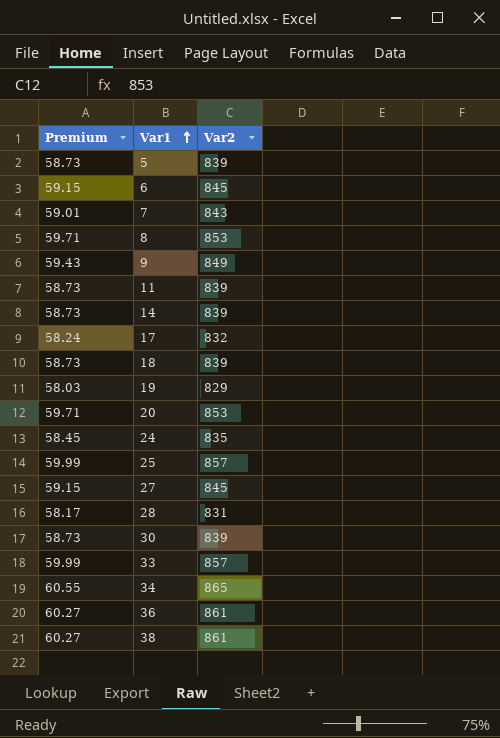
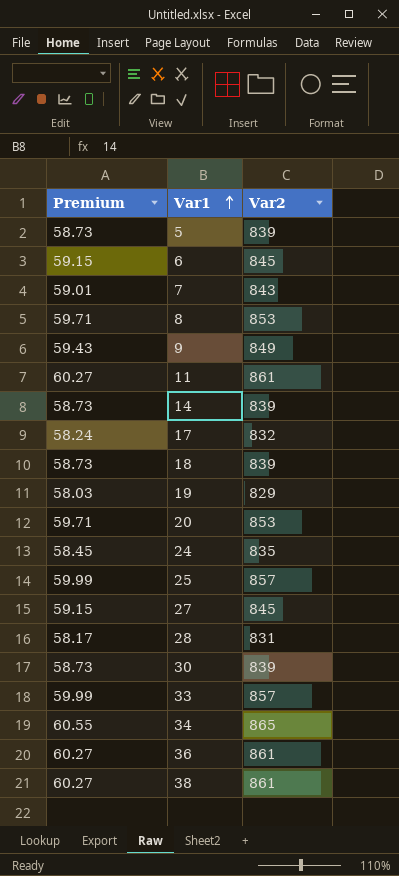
11 | Premium: 58.73 -> 60.27
11 | Var2: 839 -> 861

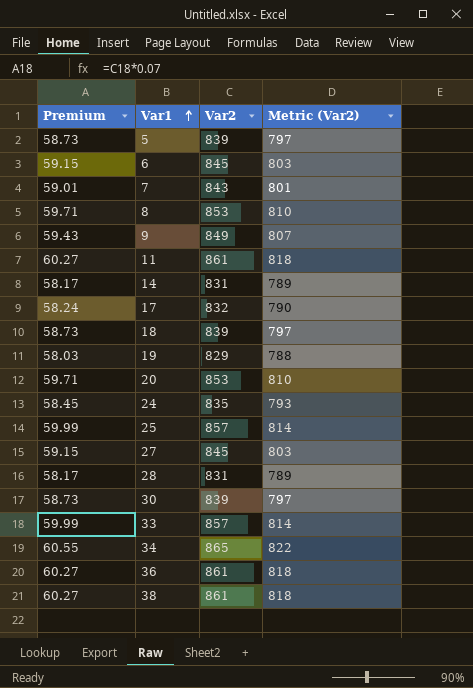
column Metric (Var2) | formula: none -> [Var2] * 0.95
14 | Premium: 58.73 -> 58.17
14 | Var2: 839 -> 831

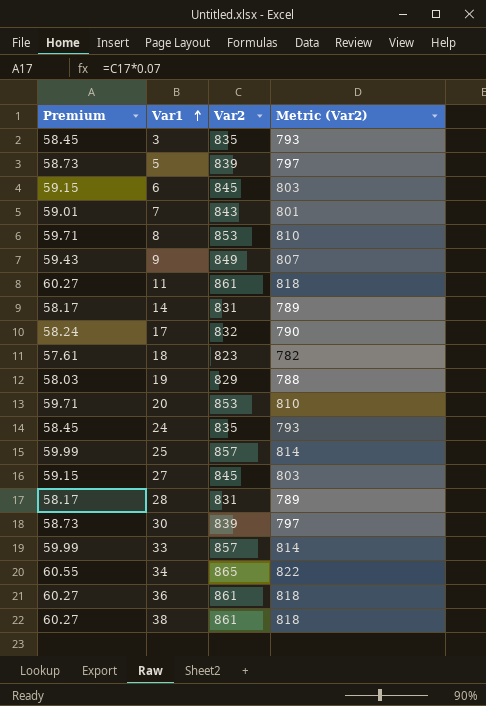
row 3: none -> 58.45 | 835 | 793
18 | Premium: 58.73 -> 57.61
18 | Var2: 839 -> 823
18 | Metric (Var2): 797 -> 782

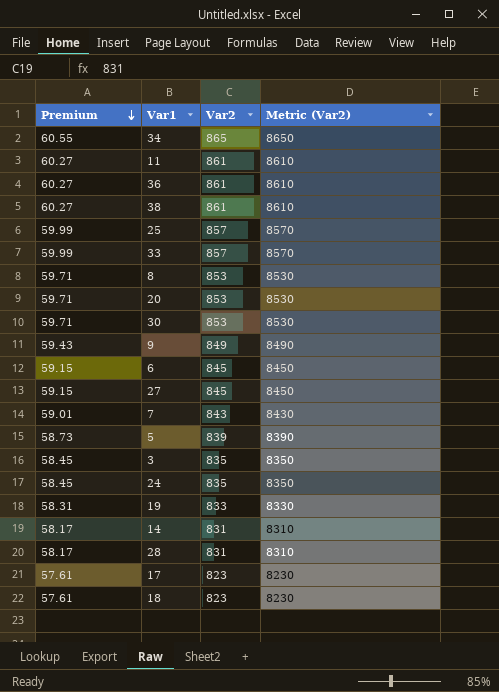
row order: Var1 ascending -> Premium descending
column Metric (Var2) | formula: [Var2] * 0.95 -> [Var2] * 10
30 | Premium: 58.73 -> 59.71
30 | Var2: 839 -> 853
19 | Premium: 58.03 -> 58.31
19 | Var2: 829 -> 833
17 | Premium: 58.24 -> 57.61
17 | Var2: 832 -> 823

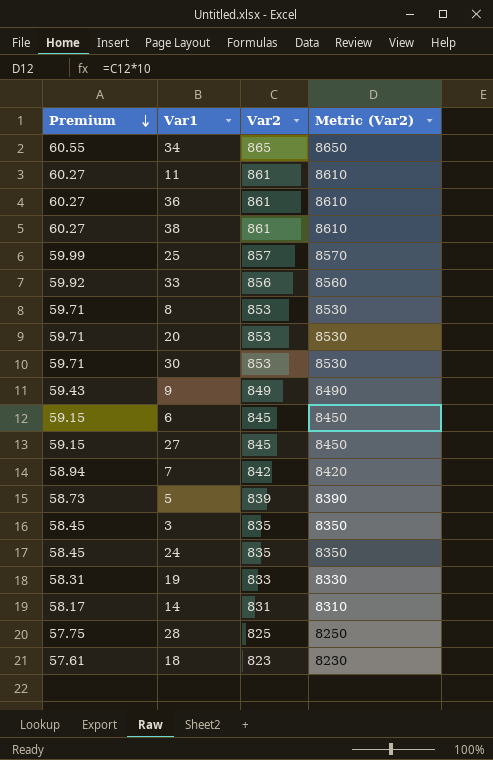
row 17: 57.61 | 823 | 8230 -> none
33 | Premium: 59.99 -> 59.92
33 | Var2: 857 -> 856
33 | Metric (Var2): 8570 -> 8560
7 | Premium: 59.01 -> 58.94
7 | Var2: 843 -> 842
7 | Metric (Var2): 8430 -> 8420
28 | Premium: 58.17 -> 57.75
28 | Var2: 831 -> 825
28 | Metric (Var2): 8310 -> 8250

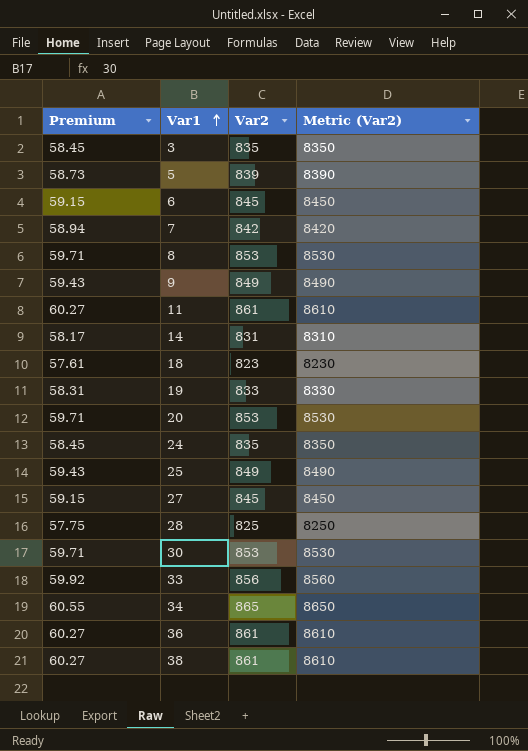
row order: Premium descending -> Var1 ascending
25 | Premium: 59.99 -> 59.43
25 | Var2: 857 -> 849
25 | Metric (Var2): 8570 -> 8490

